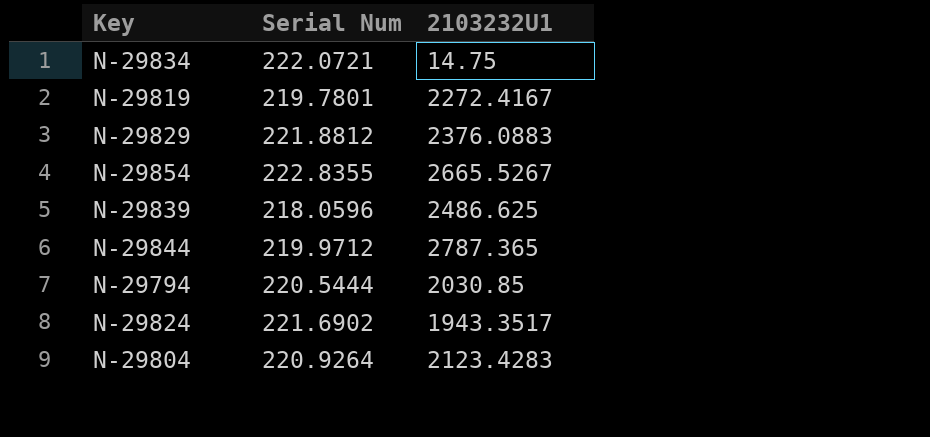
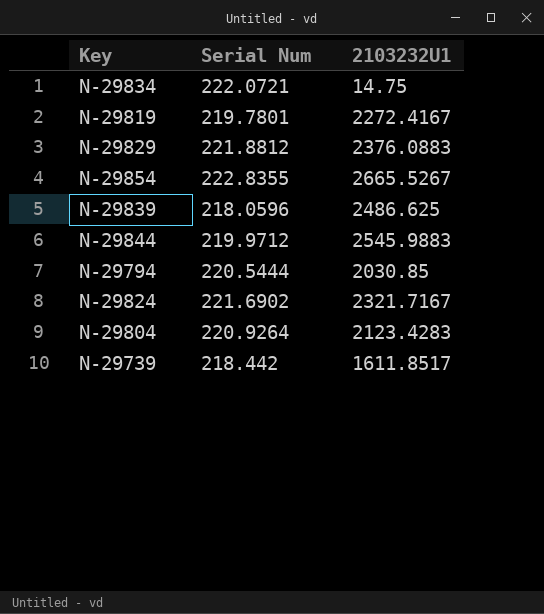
N-29844 | 2103232U1: 2787.365 -> 2545.9883
N-29824 | 2103232U1: 1943.3517 -> 2321.7167
row N-29739: none -> 218.442 | 1611.8517

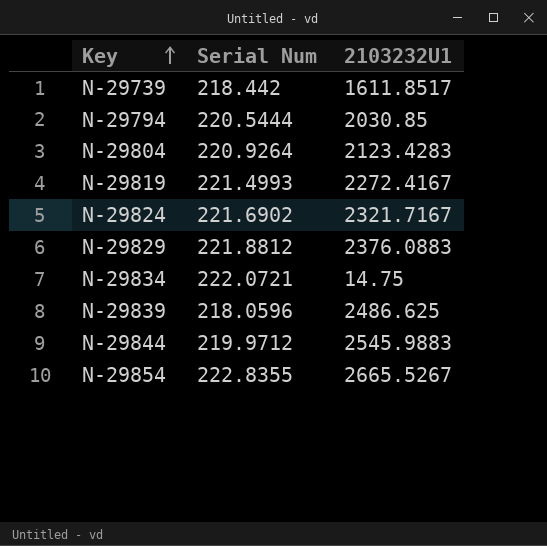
row order: none -> Key ascending
N-29819 | Serial Num: 219.7801 -> 221.4993

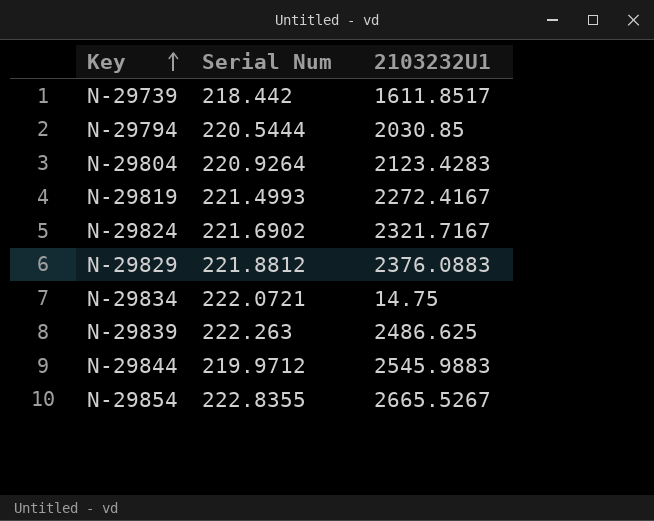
N-29839 | Serial Num: 218.0596 -> 222.263

